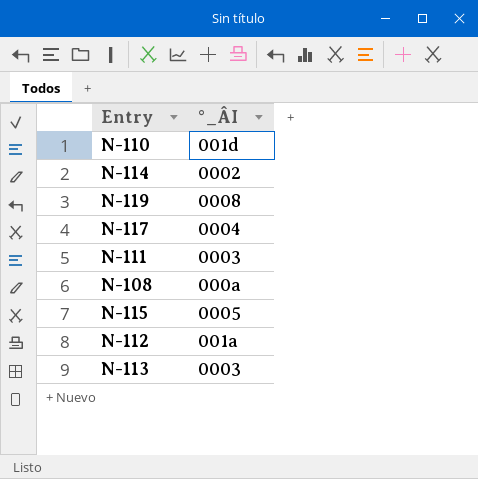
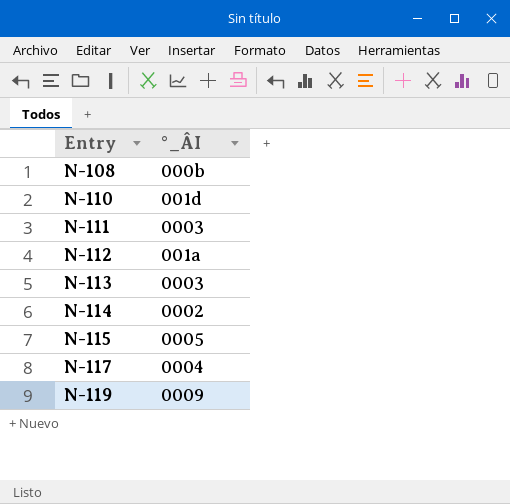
row order: none -> Entry ascending
N-108 | °_ÂI: 000a -> 000b
N-119 | °_ÂI: 0008 -> 0009

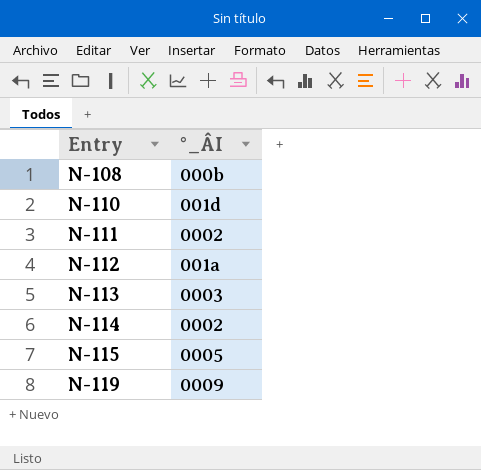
row N-117: 0004 -> none
N-111 | °_ÂI: 0003 -> 0002

